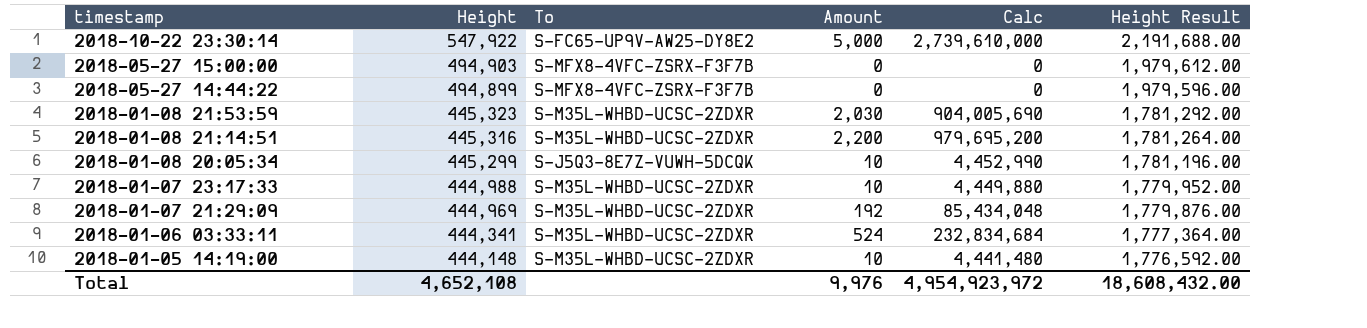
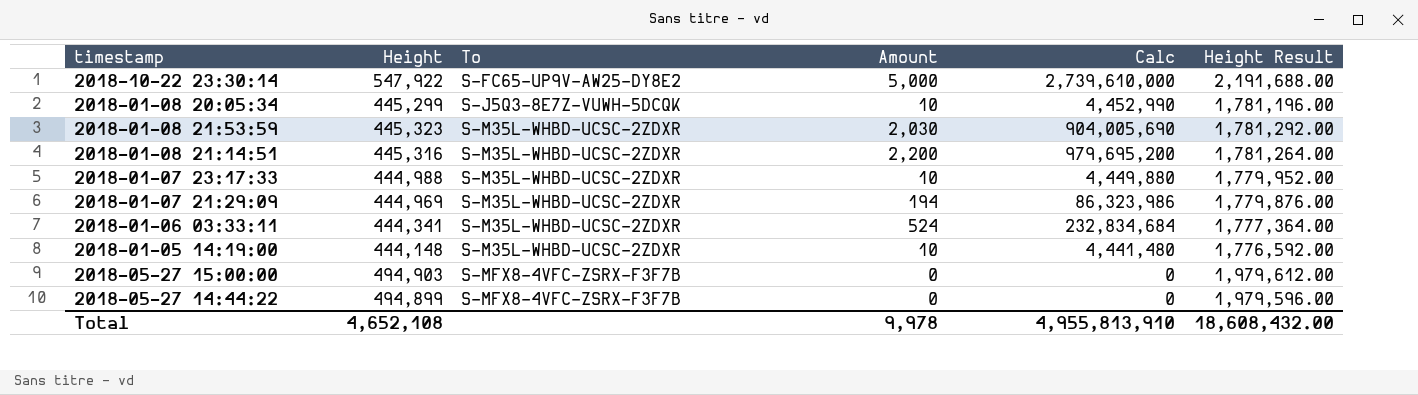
row order: timestamp descending -> To ascending
2018-01-07 21:29:09 | Amount: 192 -> 194
2018-01-07 21:29:09 | Calc: 85,434,048 -> 86,323,986
Total | Amount: 9,976 -> 9,978
Total | Calc: 4,954,923,972 -> 4,955,813,910

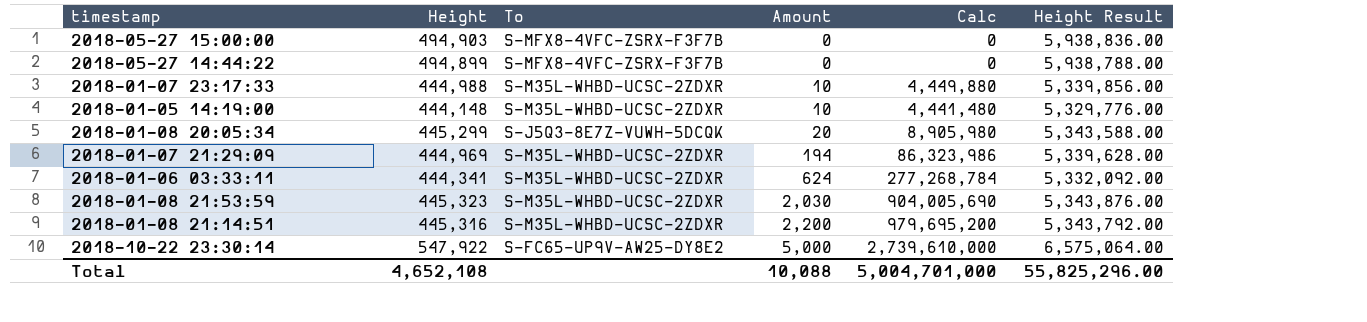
row order: To ascending -> Amount ascending
column Height Result | formula: [Height] * 4 -> [Height] * 12
2018-01-08 20:05:34 | Amount: 10 -> 20
2018-01-08 20:05:34 | Calc: 4,452,990 -> 8,905,980
2018-01-06 03:33:11 | Amount: 524 -> 624
2018-01-06 03:33:11 | Calc: 232,834,684 -> 277,268,784
Total | Amount: 9,978 -> 10,088
Total | Calc: 4,955,813,910 -> 5,004,701,000
Total | Height Result: 18,608,432.00 -> 55,825,296.00

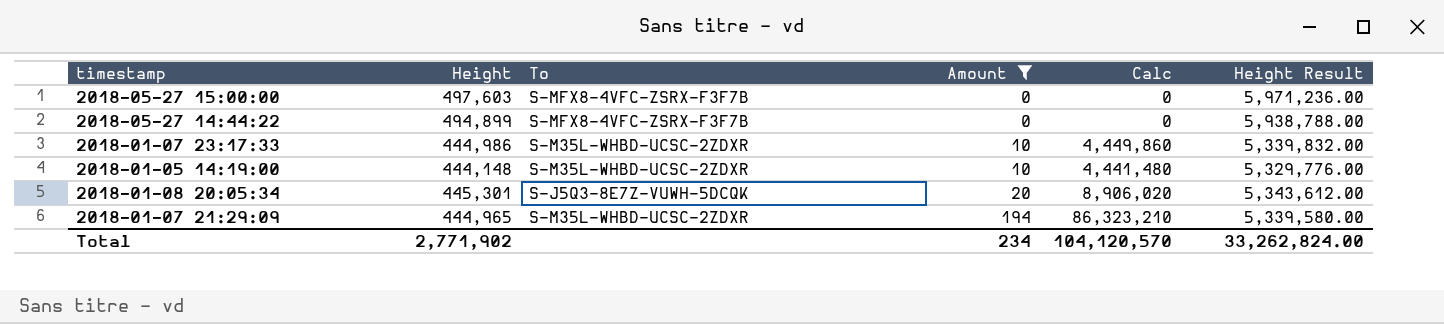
filter: none -> Amount <= 194
2018-05-27 15:00:00 | Height: 494,903 -> 497,603
2018-05-27 15:00:00 | Height Result: 5,938,836.00 -> 5,971,236.00
2018-01-07 23:17:33 | Height: 444,988 -> 444,986
2018-01-07 23:17:33 | Calc: 4,449,880 -> 4,449,860
2018-01-07 23:17:33 | Height Result: 5,339,856.00 -> 5,339,832.00
2018-01-08 20:05:34 | Height: 445,299 -> 445,301
2018-01-08 20:05:34 | Calc: 8,905,980 -> 8,906,020
2018-01-08 20:05:34 | Height Result: 5,343,588.00 -> 5,343,612.00
2018-01-07 21:29:09 | Height: 444,969 -> 444,965
2018-01-07 21:29:09 | Calc: 86,323,986 -> 86,323,210
2018-01-07 21:29:09 | Height Result: 5,339,628.00 -> 5,339,580.00
Total | Height: 4,652,108 -> 2,771,902
Total | Amount: 10,088 -> 234
Total | Calc: 5,004,701,000 -> 104,120,570
Total | Height Result: 55,825,296.00 -> 33,262,824.00

